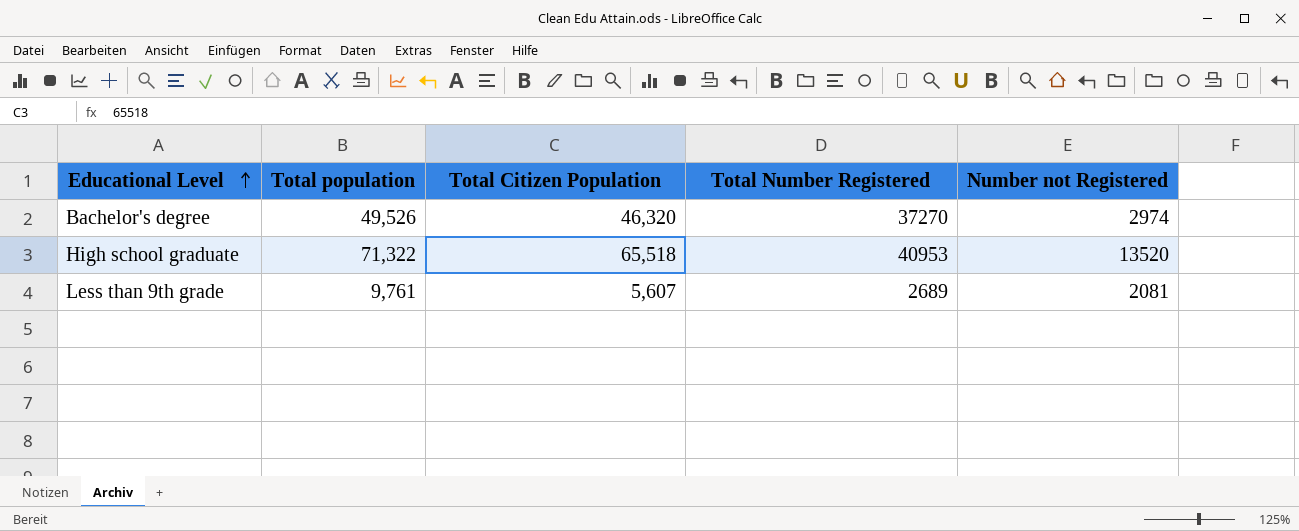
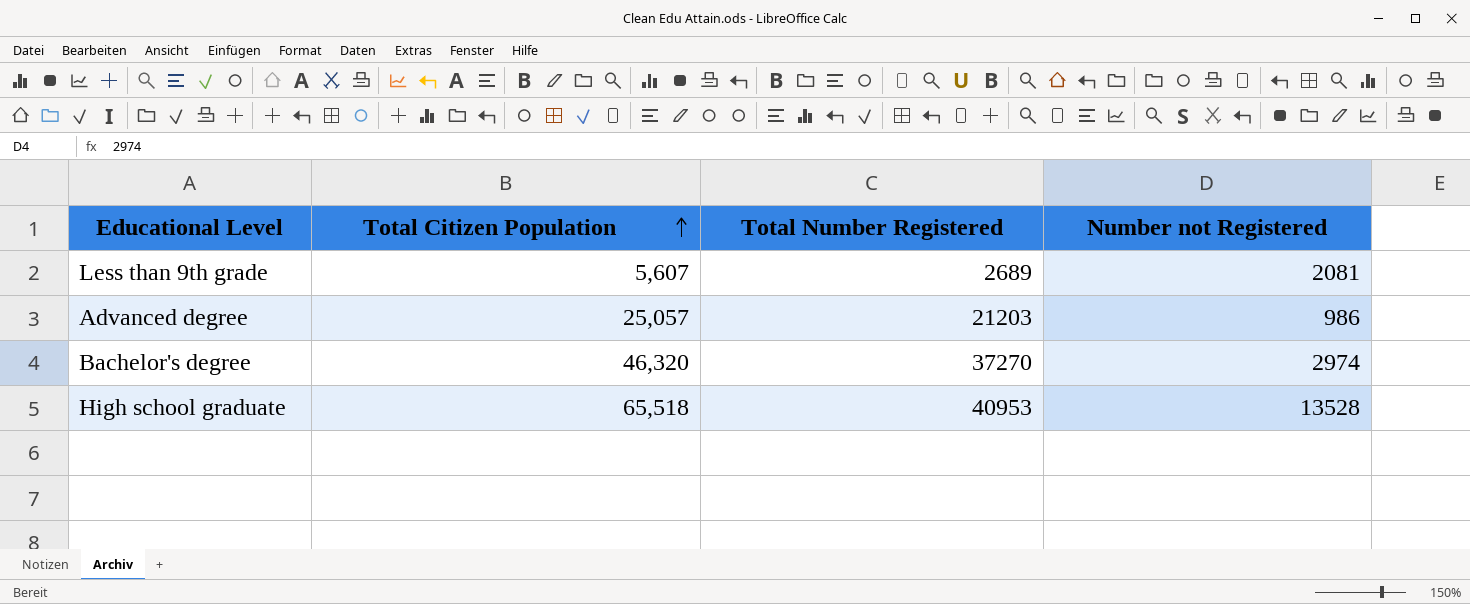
row order: Educational Level ascending -> Total Citizen Population ascending
column Total population | position: 2 -> none
row Advanced degree: none -> 25,057 | 21203 | 986
High school graduate | Number not Registered: 13520 -> 13528

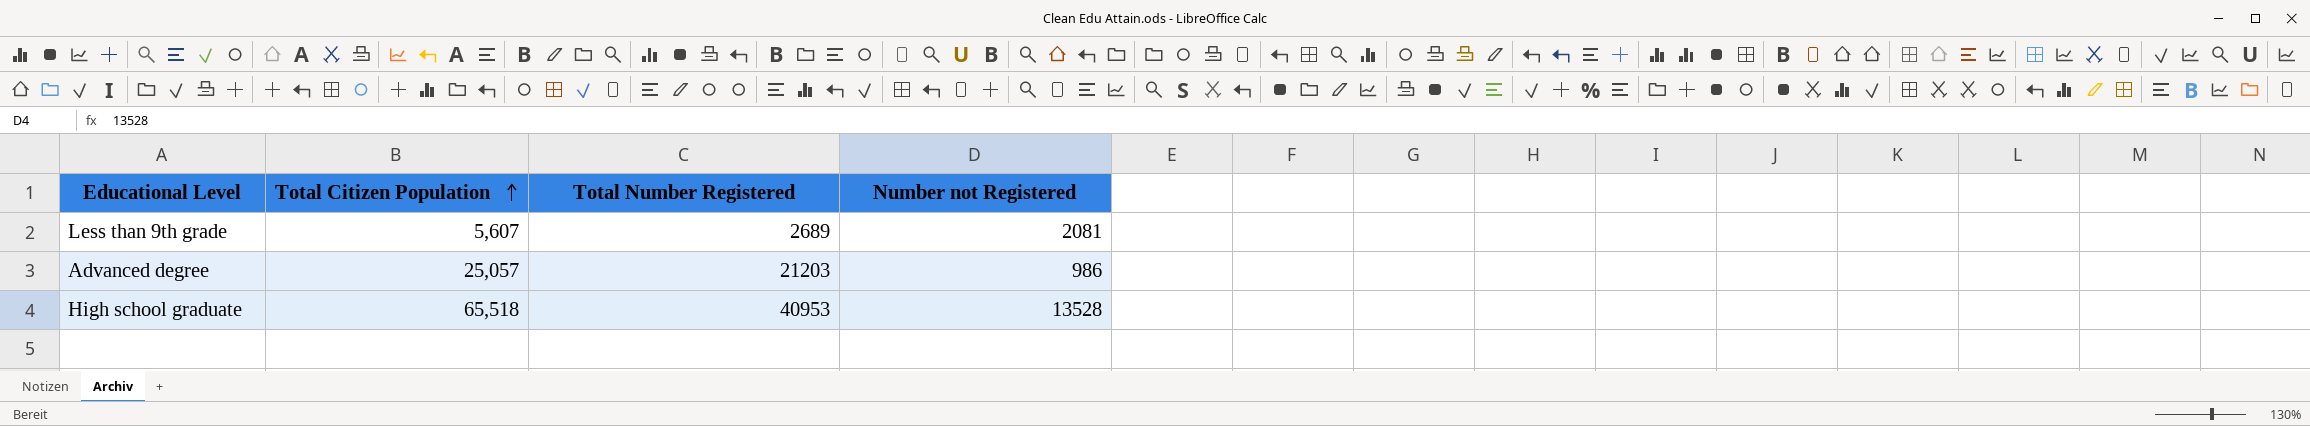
row Bachelor's degree: 46,320 | 37270 | 2974 -> none

